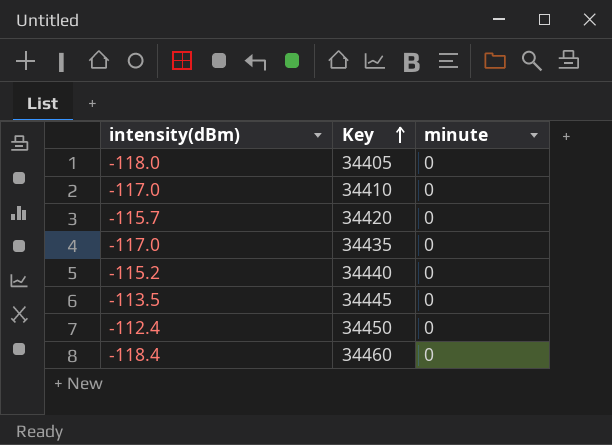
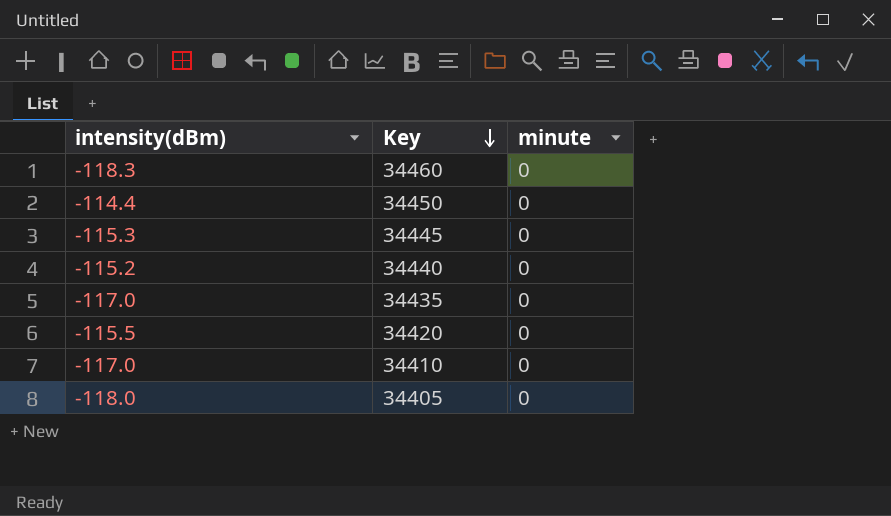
row order: Key ascending -> Key descending
34460 | intensity(dBm): -118.4 -> -118.3
34450 | intensity(dBm): -112.4 -> -114.4
34445 | intensity(dBm): -113.5 -> -115.3
34420 | intensity(dBm): -115.7 -> -115.5

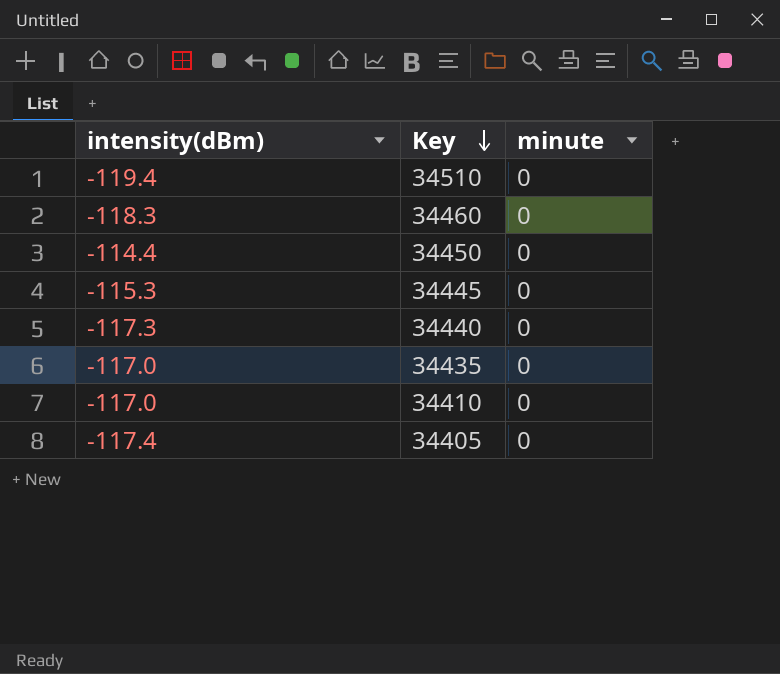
row 34420: -115.5 | 0 -> none
row 34510: none -> -119.4 | 0
34440 | intensity(dBm): -115.2 -> -117.3
34405 | intensity(dBm): -118.0 -> -117.4

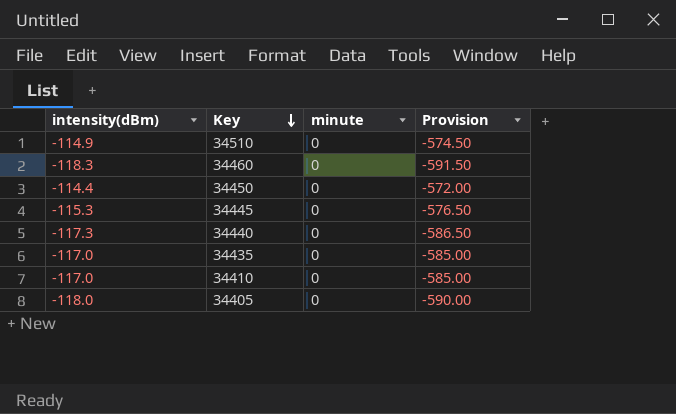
column Provision | formula: none -> [intensity(dBm)] * 5
34510 | intensity(dBm): -119.4 -> -114.9
34405 | intensity(dBm): -117.4 -> -118.0

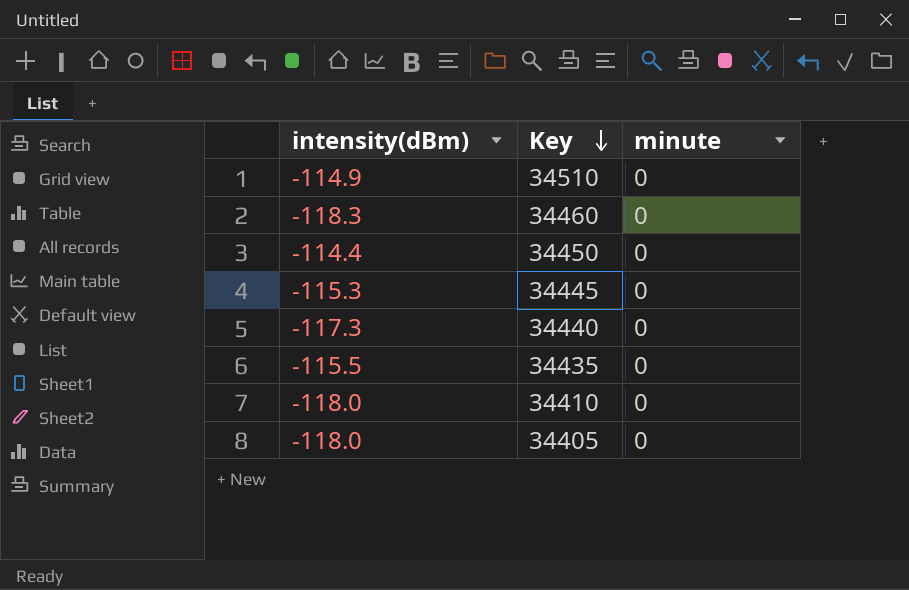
column Provision | formula: [intensity(dBm)] * 5 -> none
34435 | intensity(dBm): -117.0 -> -115.5
34410 | intensity(dBm): -117.0 -> -118.0

